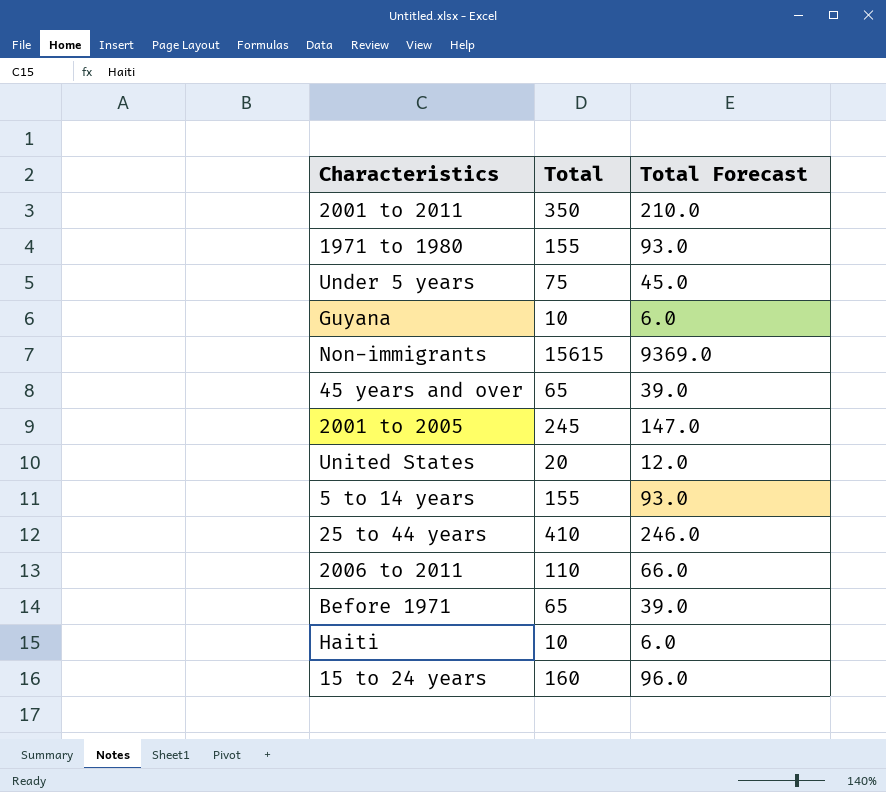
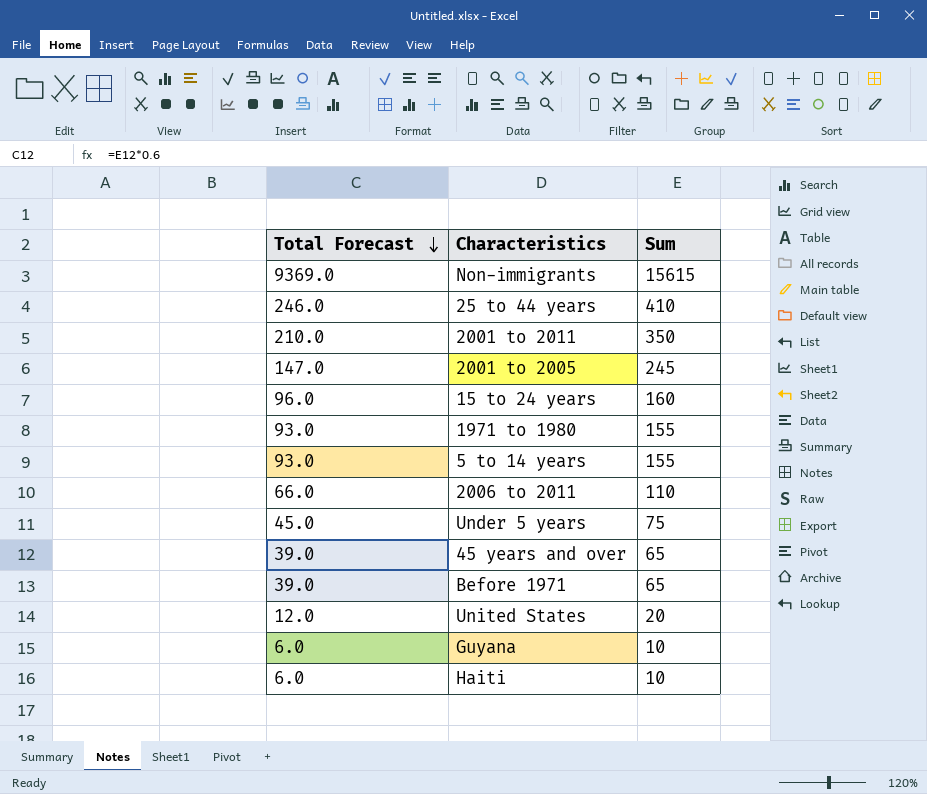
row order: none -> Total Forecast descending
column Total Forecast | position: 3 -> 1
column name: Total -> Sum

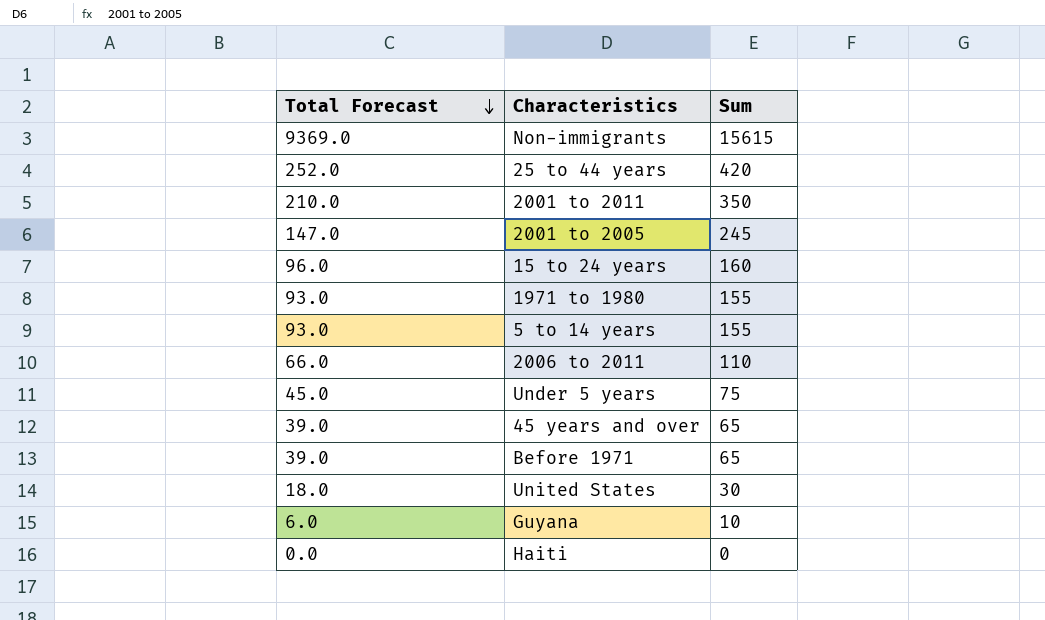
25 to 44 years | Total Forecast: 246.0 -> 252.0
25 to 44 years | Sum: 410 -> 420
United States | Total Forecast: 12.0 -> 18.0
United States | Sum: 20 -> 30
Haiti | Total Forecast: 6.0 -> 0.0
Haiti | Sum: 10 -> 0

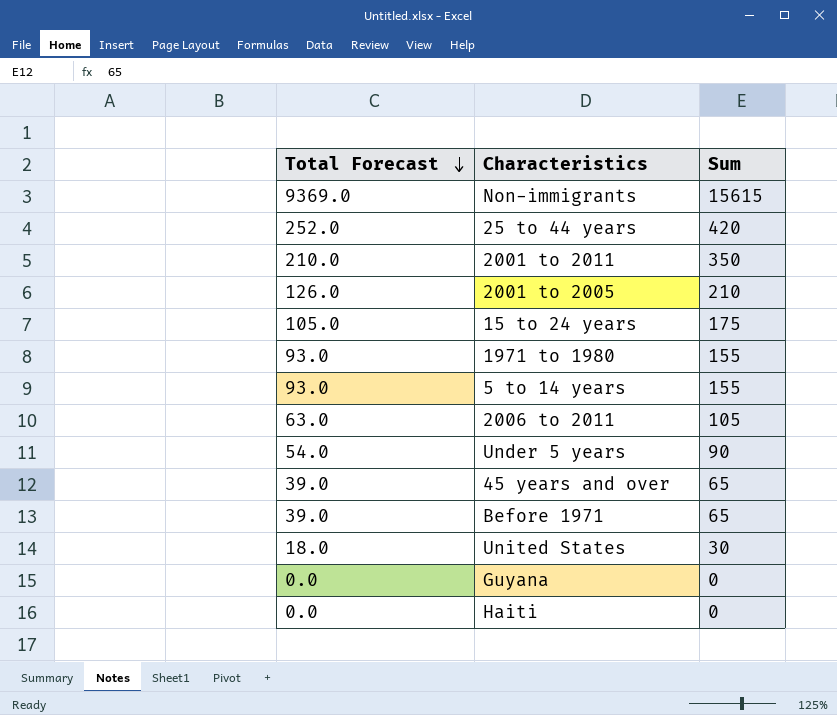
2001 to 2005 | Total Forecast: 147.0 -> 126.0
2001 to 2005 | Sum: 245 -> 210
15 to 24 years | Total Forecast: 96.0 -> 105.0
15 to 24 years | Sum: 160 -> 175
2006 to 2011 | Total Forecast: 66.0 -> 63.0
2006 to 2011 | Sum: 110 -> 105
Under 5 years | Total Forecast: 45.0 -> 54.0
Under 5 years | Sum: 75 -> 90
Guyana | Total Forecast: 6.0 -> 0.0
Guyana | Sum: 10 -> 0

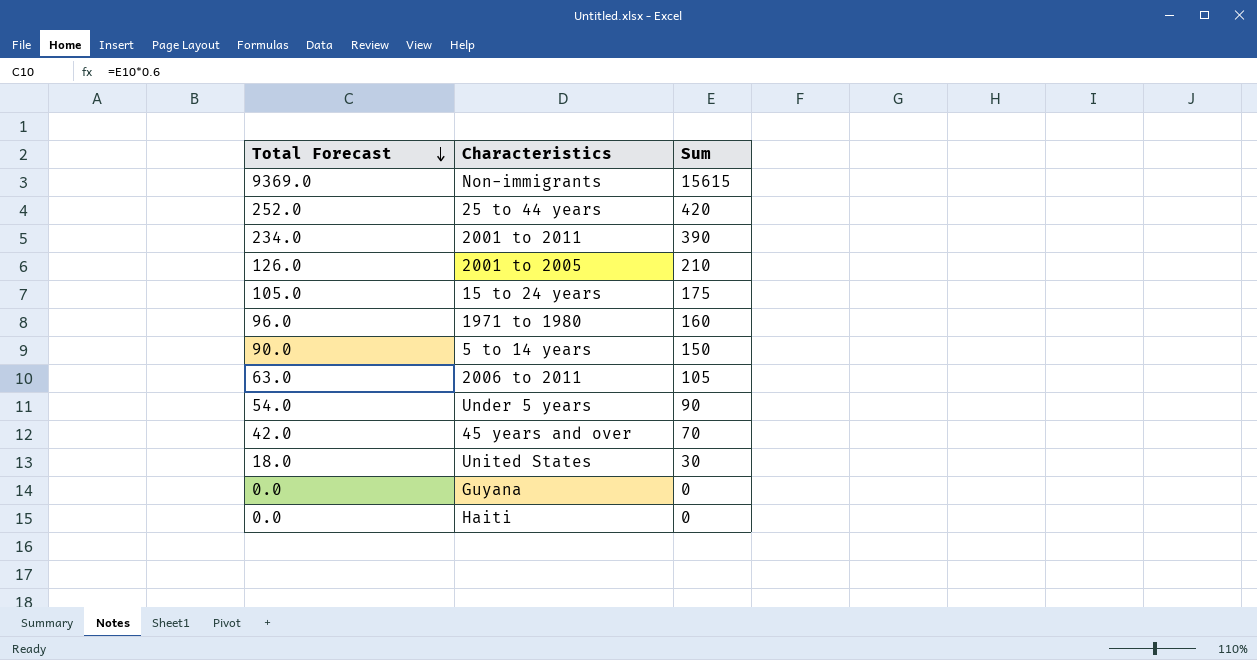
row Before 1971: 39.0 | 65 -> none
2001 to 2011 | Total Forecast: 210.0 -> 234.0
2001 to 2011 | Sum: 350 -> 390
1971 to 1980 | Total Forecast: 93.0 -> 96.0
1971 to 1980 | Sum: 155 -> 160
5 to 14 years | Total Forecast: 93.0 -> 90.0
5 to 14 years | Sum: 155 -> 150
45 years and over | Total Forecast: 39.0 -> 42.0
45 years and over | Sum: 65 -> 70

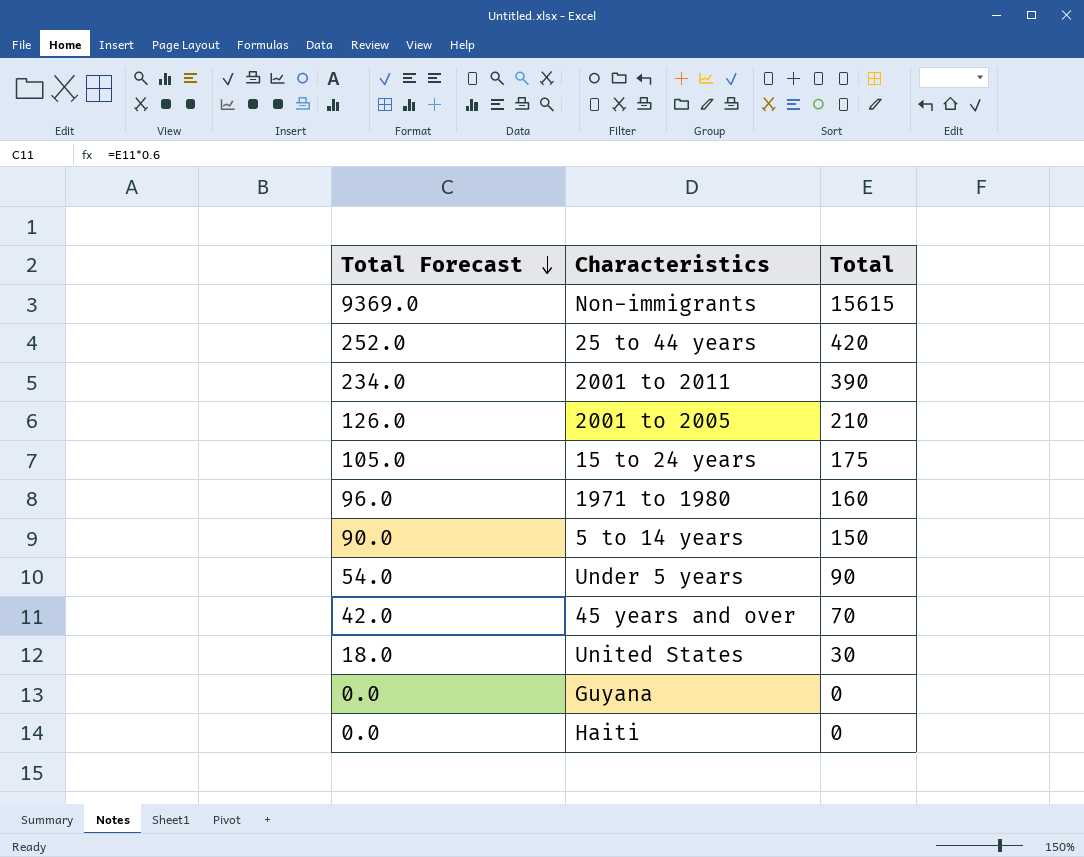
column name: Sum -> Total
row 2006 to 2011: 63.0 | 105 -> none

